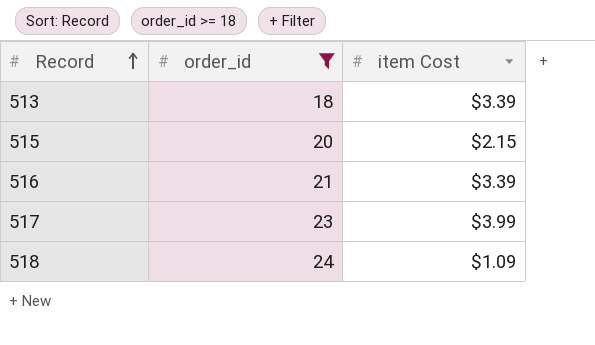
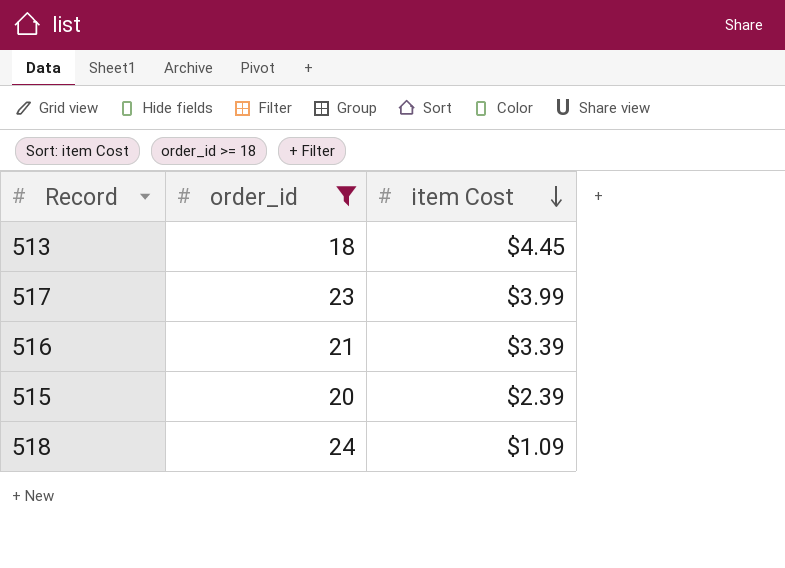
row order: Record ascending -> item Cost descending
513 | item Cost: $3.39 -> $4.45
515 | item Cost: $2.15 -> $2.39

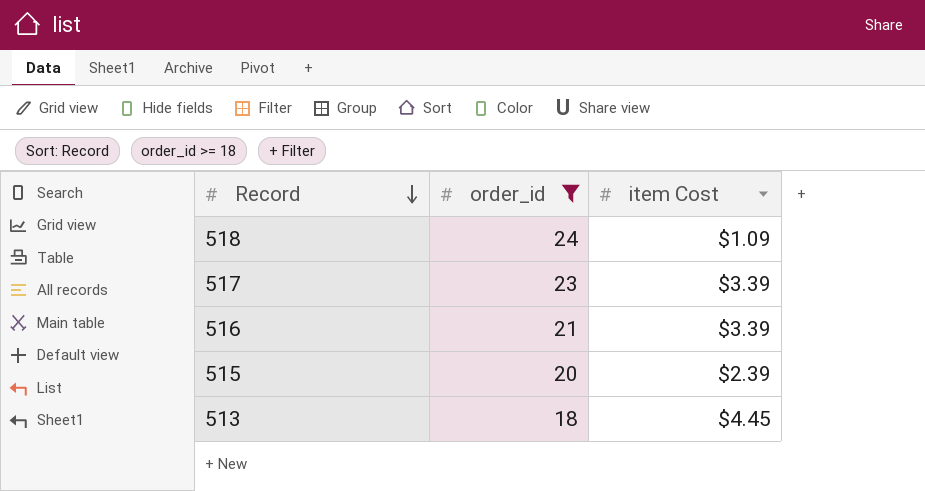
row order: item Cost descending -> Record descending
517 | item Cost: $3.99 -> $3.39

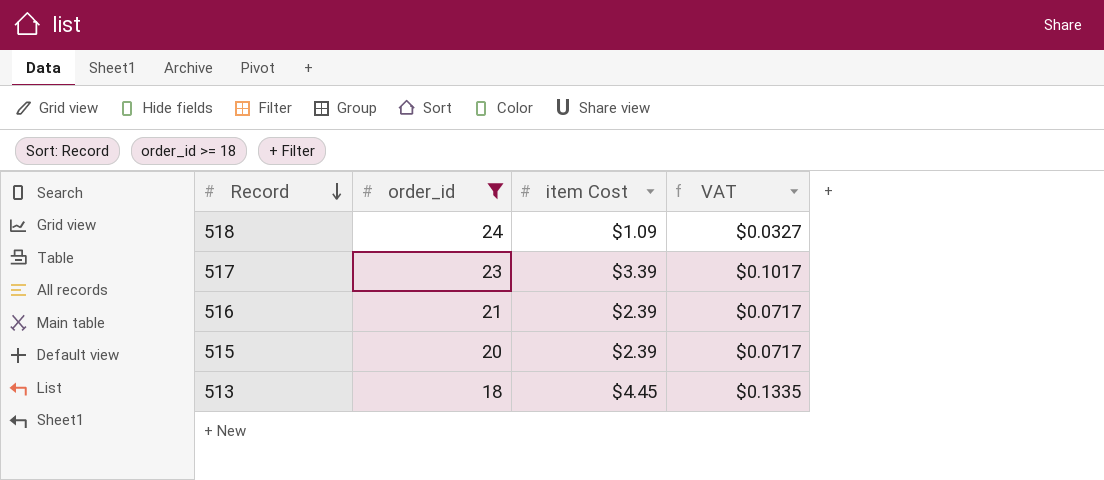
column VAT | formula: none -> [item Cost] * 0.03
516 | item Cost: $3.39 -> $2.39

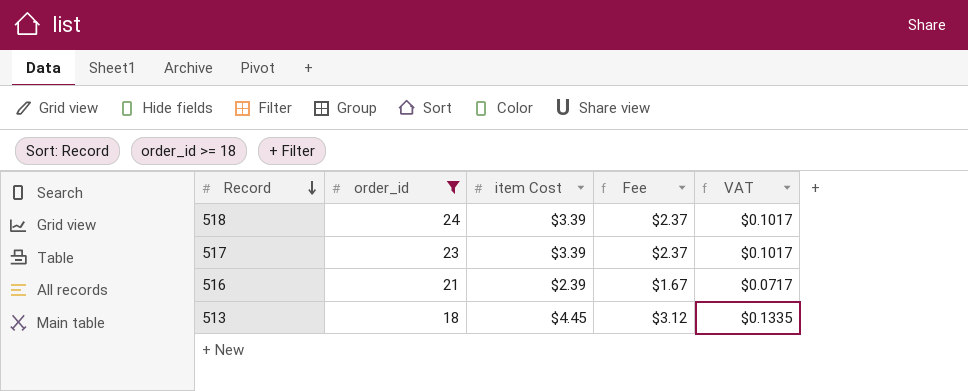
column Fee | formula: none -> [item Cost] * 0.7
row 515: 20 | $2.39 | $0.0717 -> none
518 | item Cost: $1.09 -> $3.39
518 | VAT: $0.0327 -> $0.1017

